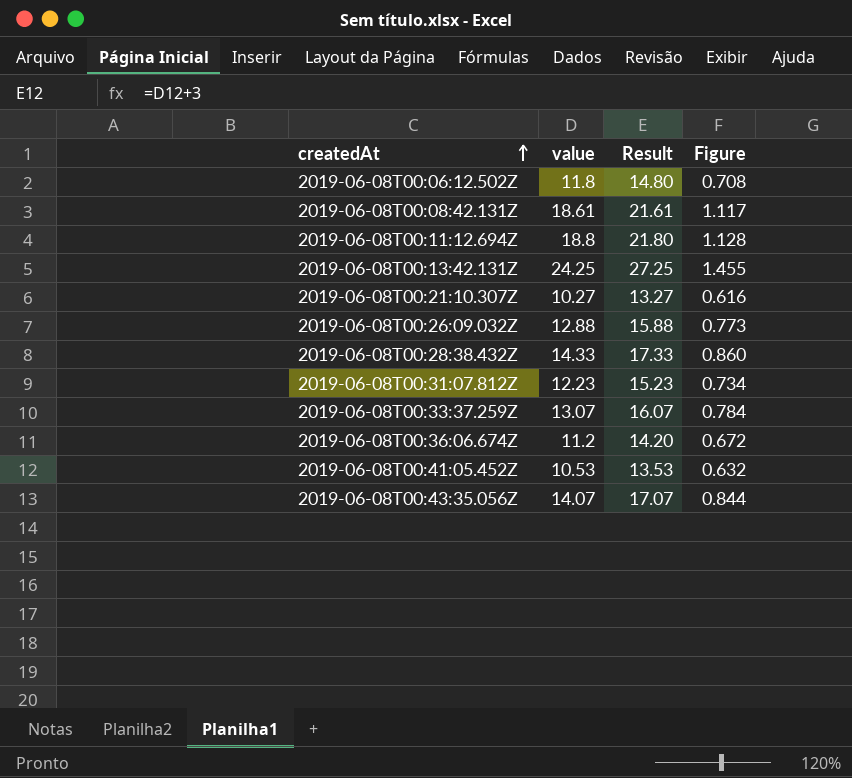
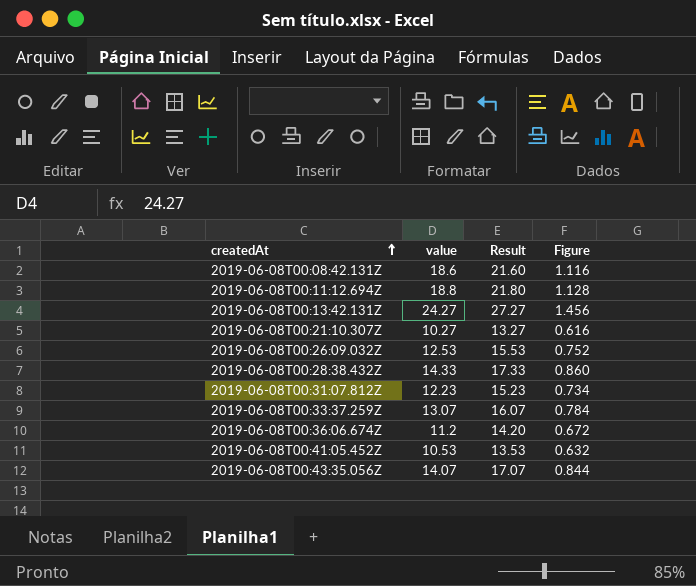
row 2019-06-08T00:06:12.502Z: 11.8 | 14.80 | 0.708 -> none
2019-06-08T00:08:42.131Z | value: 18.61 -> 18.6
2019-06-08T00:08:42.131Z | Result: 21.61 -> 21.60
2019-06-08T00:08:42.131Z | Figure: 1.117 -> 1.116
2019-06-08T00:13:42.131Z | value: 24.25 -> 24.27
2019-06-08T00:13:42.131Z | Result: 27.25 -> 27.27
2019-06-08T00:13:42.131Z | Figure: 1.455 -> 1.456
2019-06-08T00:26:09.032Z | value: 12.88 -> 12.53
2019-06-08T00:26:09.032Z | Result: 15.88 -> 15.53
2019-06-08T00:26:09.032Z | Figure: 0.773 -> 0.752

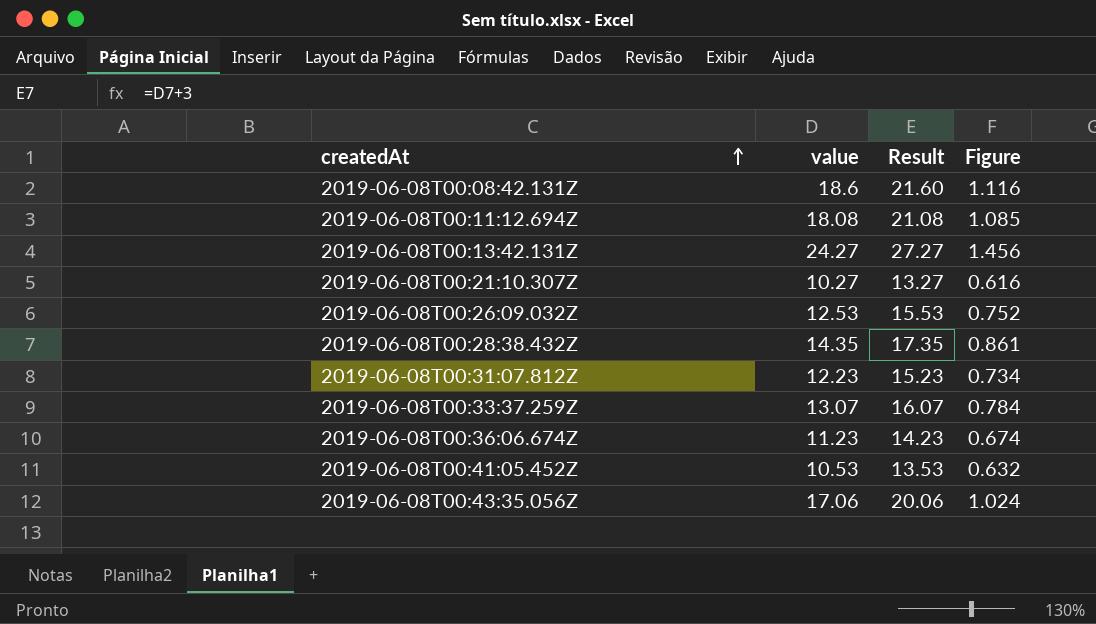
2019-06-08T00:11:12.694Z | value: 18.8 -> 18.08
2019-06-08T00:11:12.694Z | Result: 21.80 -> 21.08
2019-06-08T00:11:12.694Z | Figure: 1.128 -> 1.085
2019-06-08T00:28:38.432Z | value: 14.33 -> 14.35
2019-06-08T00:28:38.432Z | Result: 17.33 -> 17.35
2019-06-08T00:28:38.432Z | Figure: 0.860 -> 0.861
2019-06-08T00:36:06.674Z | value: 11.2 -> 11.23
2019-06-08T00:36:06.674Z | Result: 14.20 -> 14.23
2019-06-08T00:36:06.674Z | Figure: 0.672 -> 0.674
2019-06-08T00:43:35.056Z | value: 14.07 -> 17.06
2019-06-08T00:43:35.056Z | Result: 17.07 -> 20.06
2019-06-08T00:43:35.056Z | Figure: 0.844 -> 1.024

